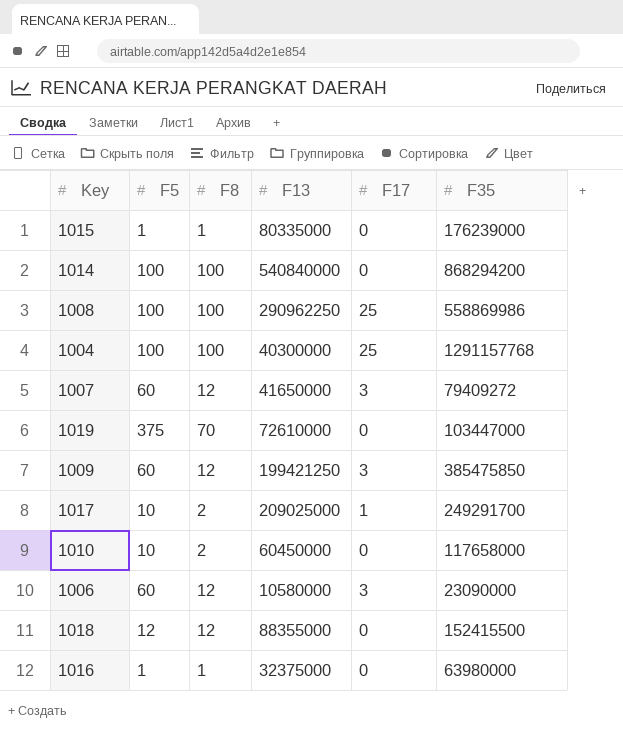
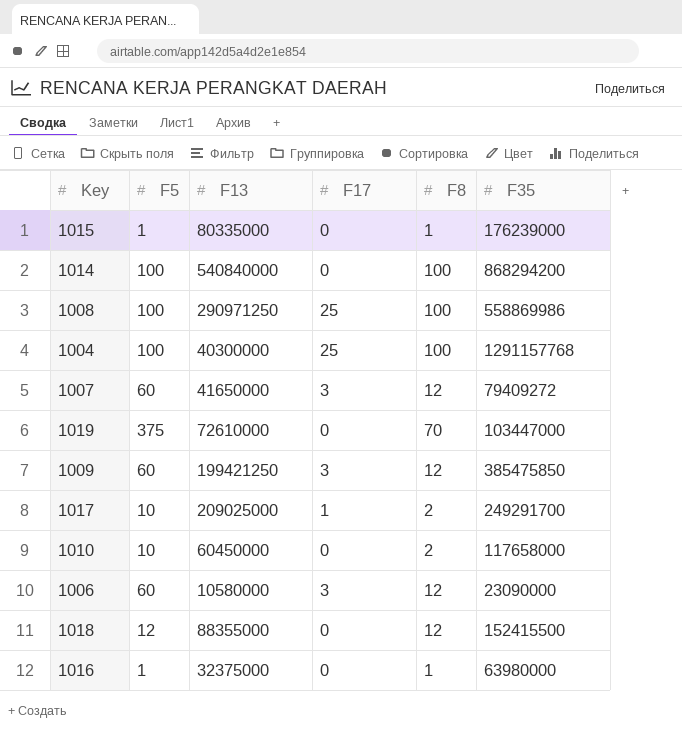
column F8 | position: 3 -> 5
1008 | F13: 290962250 -> 290971250

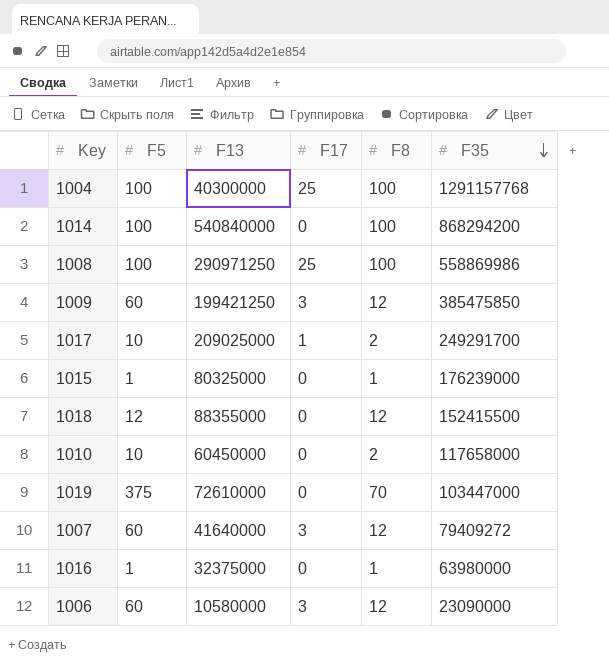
row order: none -> F35 descending
1015 | F13: 80335000 -> 80325000
1007 | F13: 41650000 -> 41640000

